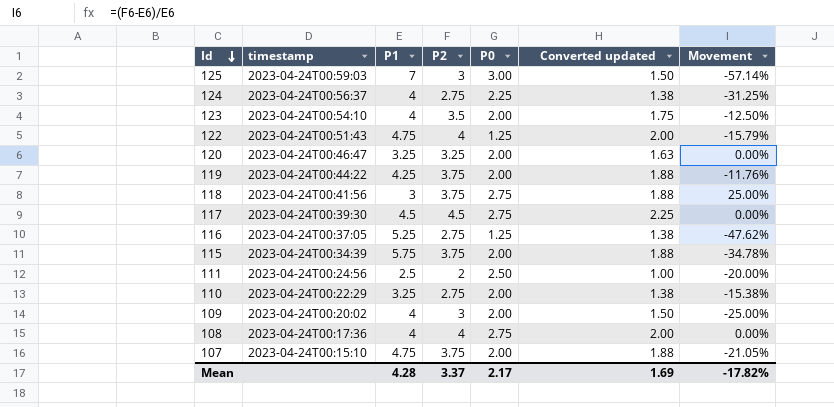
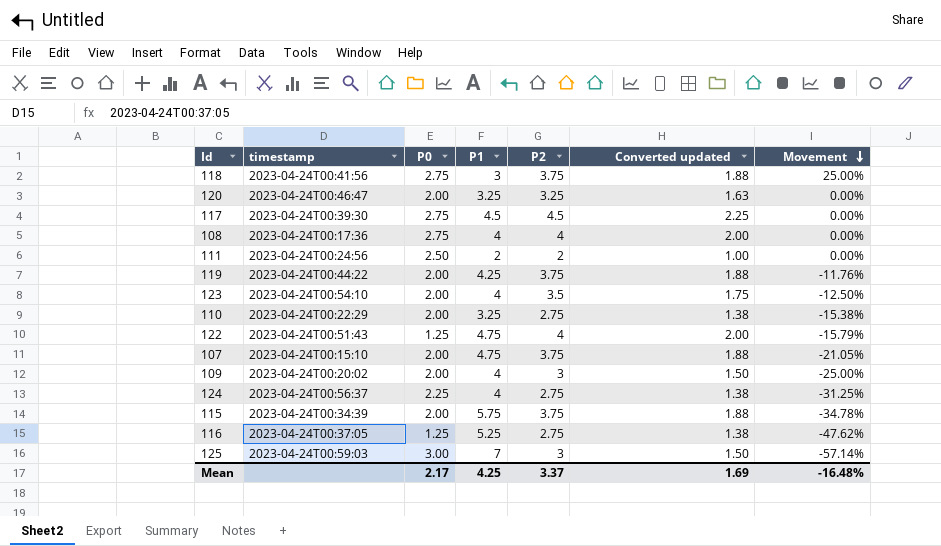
row order: Id descending -> Movement descending
column P0 | position: 5 -> 3
111 | P1: 2.5 -> 2
111 | Movement: -20.00% -> 0.00%
Mean | P1: 4.28 -> 4.25
Mean | Movement: -17.82% -> -16.48%

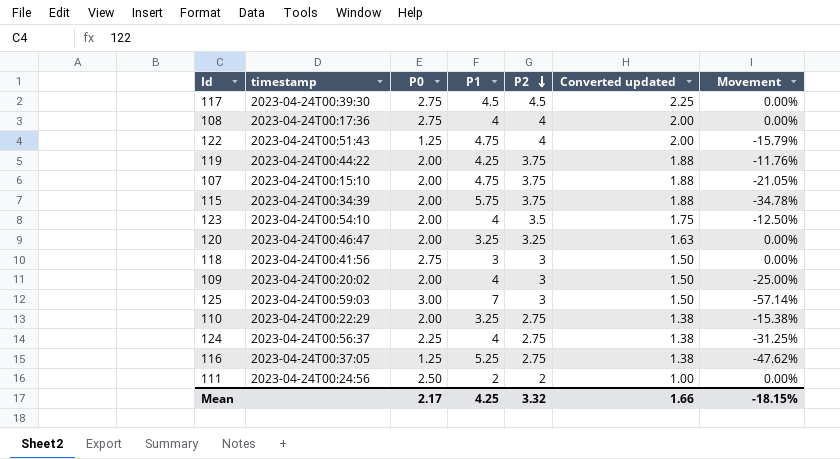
row order: Movement descending -> P2 descending
118 | P2: 3.75 -> 3
118 | Converted updated: 1.88 -> 1.50
118 | Movement: 25.00% -> 0.00%
Mean | P2: 3.37 -> 3.32
Mean | Converted updated: 1.69 -> 1.66
Mean | Movement: -16.48% -> -18.15%

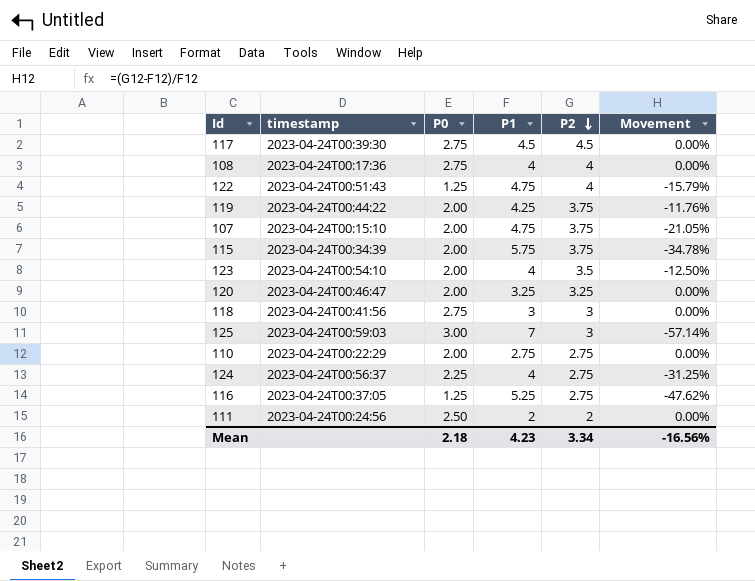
column Converted updated | formula: [P2] * 0.5 -> none
row 109: 2023-04-24T00:20:02 | 2.00 | 4 | 3 | 1.50 | -25.00% -> none
110 | P1: 3.25 -> 2.75
110 | Movement: -15.38% -> 0.00%
Mean | P0: 2.17 -> 2.18
Mean | P1: 4.25 -> 4.23
Mean | P2: 3.32 -> 3.34
Mean | Movement: -18.15% -> -16.56%

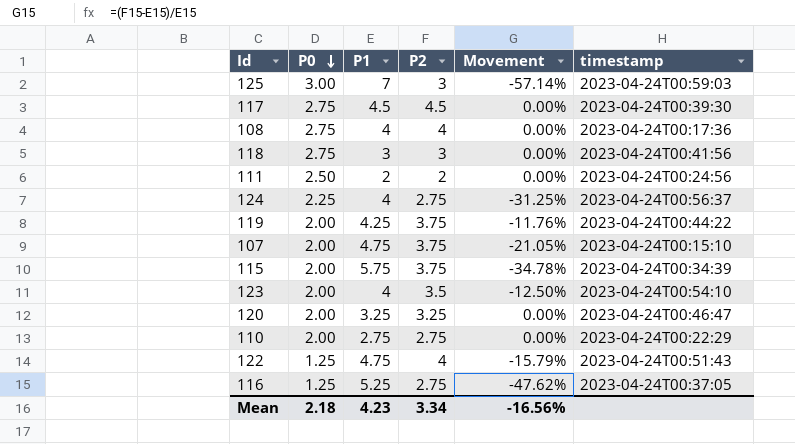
row order: P2 descending -> P0 descending
column timestamp | position: 2 -> 6

